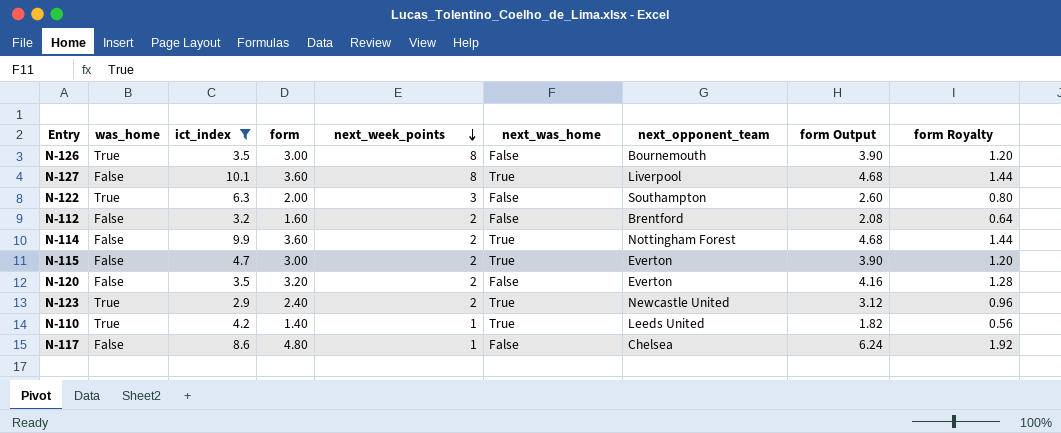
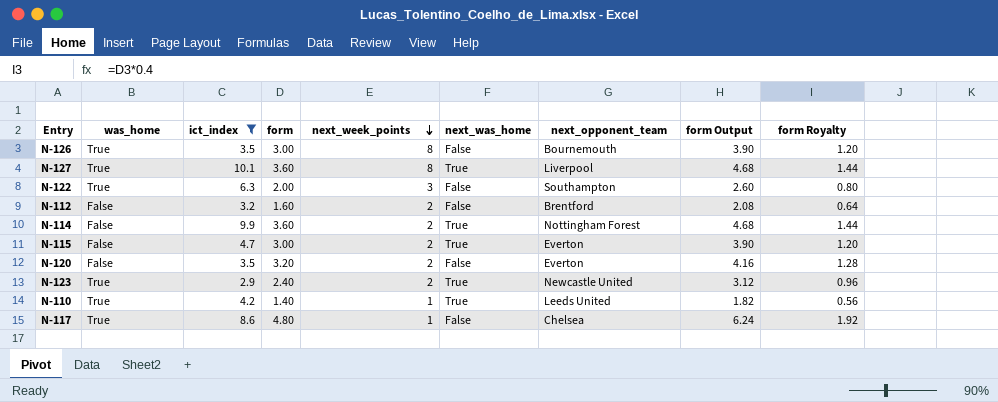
N-127 | was_home: False -> True
N-117 | was_home: False -> True

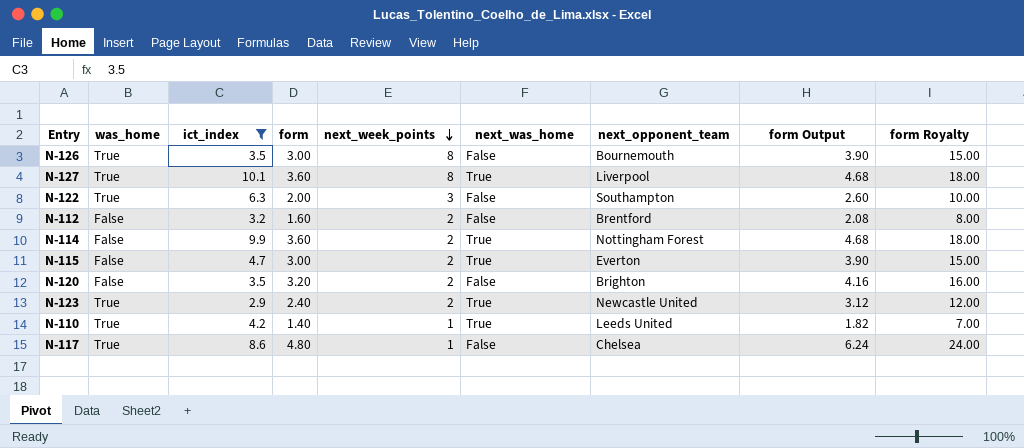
column form Royalty | formula: [form] * 0.4 -> [form] * 5
N-120 | next_opponent_team: Everton -> Brighton

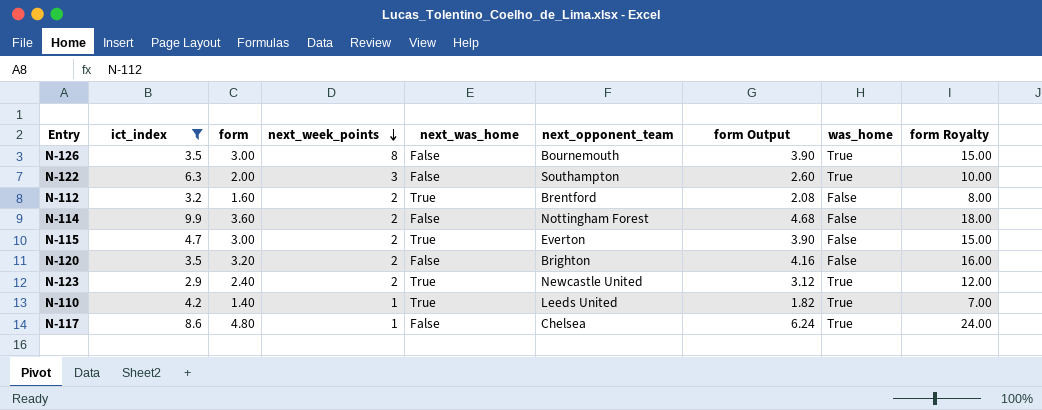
column was_home | position: 2 -> 8
row N-127: True | 10.1 | 3.60 | 8 | True | Liverpool | 4.68 | 18.00 -> none
N-112 | next_was_home: False -> True
N-114 | next_was_home: True -> False

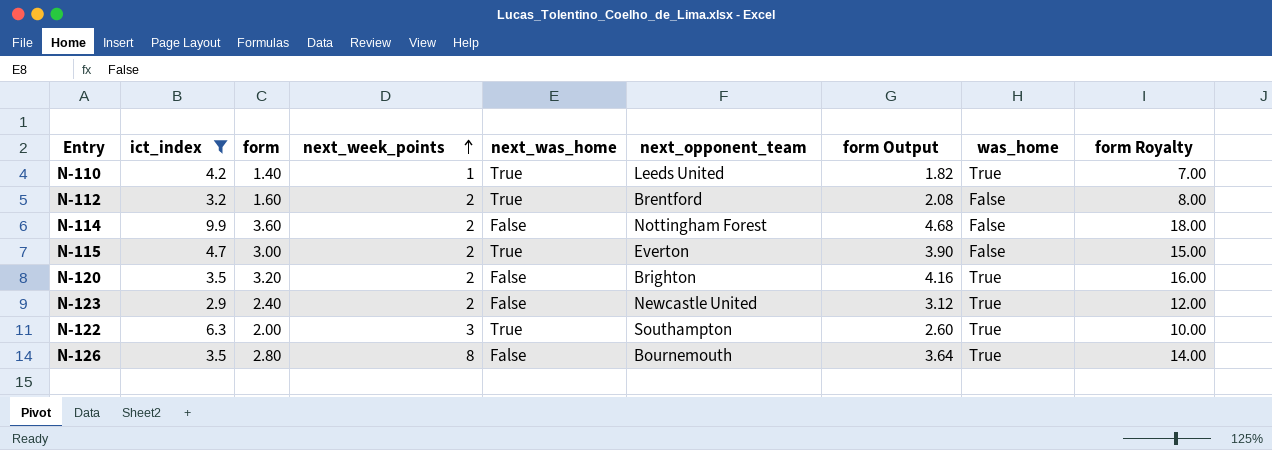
row order: next_week_points descending -> next_week_points ascending
row N-117: 8.6 | 4.80 | 1 | False | Chelsea | 6.24 | True | 24.00 -> none
N-120 | was_home: False -> True
N-123 | next_was_home: True -> False
N-122 | next_was_home: False -> True
N-126 | form: 3.00 -> 2.80
N-126 | form Output: 3.90 -> 3.64
N-126 | form Royalty: 15.00 -> 14.00

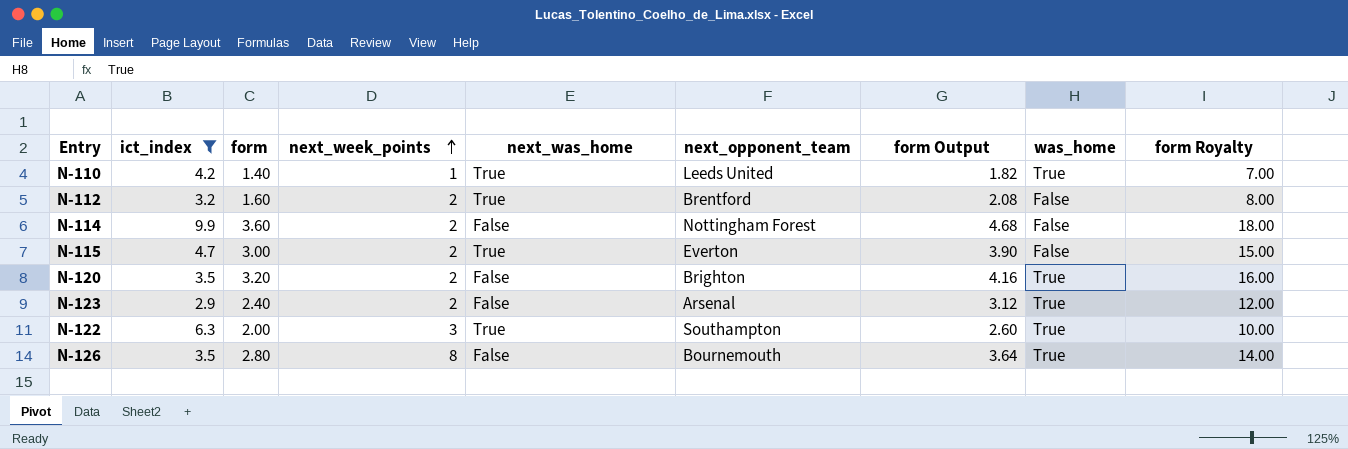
N-123 | next_opponent_team: Newcastle United -> Arsenal

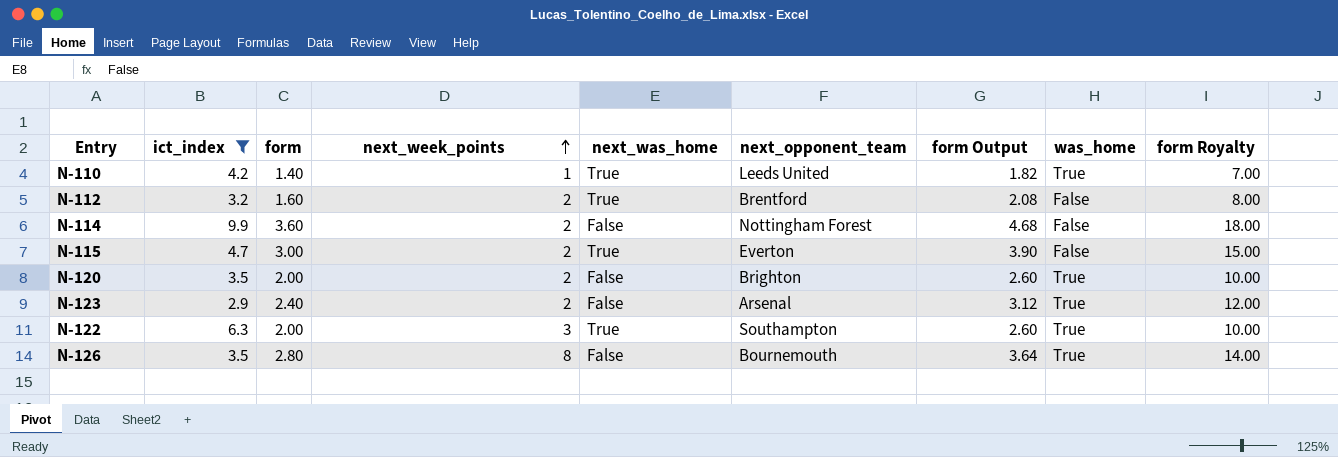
N-120 | form: 3.20 -> 2.00
N-120 | form Output: 4.16 -> 2.60
N-120 | form Royalty: 16.00 -> 10.00

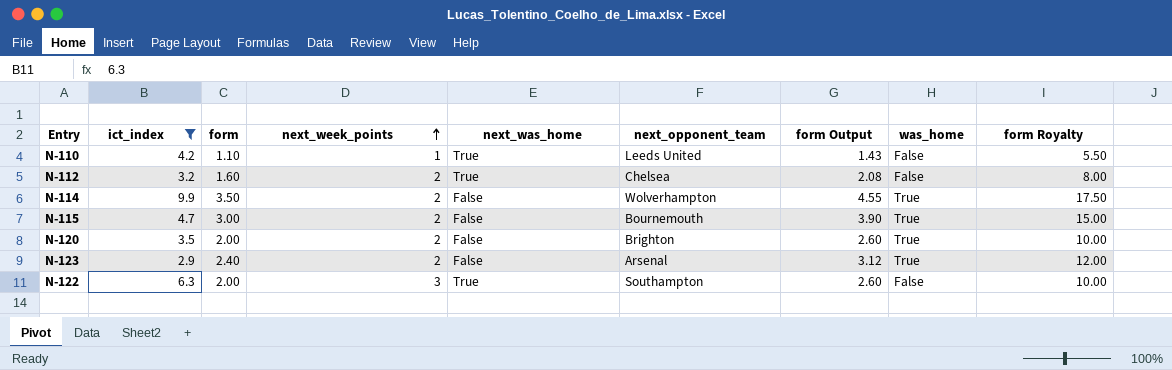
row N-126: 3.5 | 2.80 | 8 | False | Bournemouth | 3.64 | True | 14.00 -> none
N-110 | form: 1.40 -> 1.10
N-110 | form Output: 1.82 -> 1.43
N-110 | was_home: True -> False
N-110 | form Royalty: 7.00 -> 5.50
N-112 | next_opponent_team: Brentford -> Chelsea
N-114 | form: 3.60 -> 3.50
N-114 | next_opponent_team: Nottingham Forest -> Wolverhampton
N-114 | form Output: 4.68 -> 4.55
N-114 | was_home: False -> True
N-114 | form Royalty: 18.00 -> 17.50
N-115 | next_was_home: True -> False
N-115 | next_opponent_team: Everton -> Bournemouth
N-115 | was_home: False -> True
N-122 | was_home: True -> False

